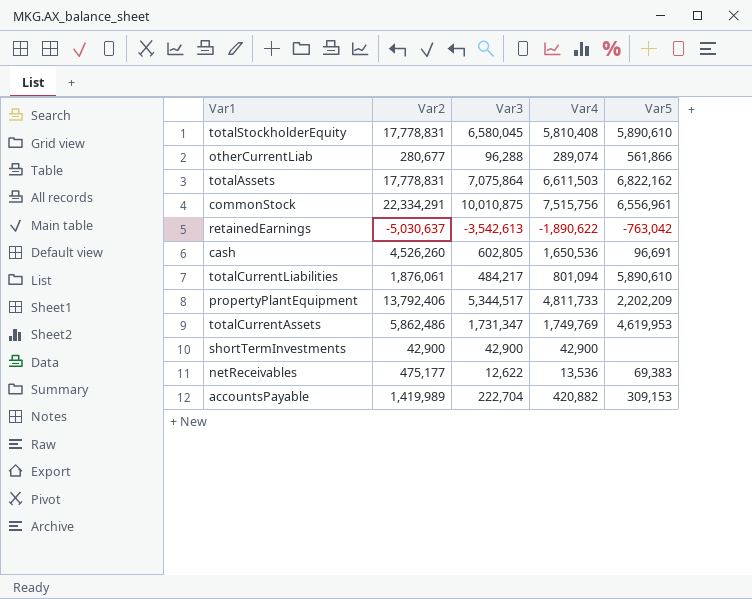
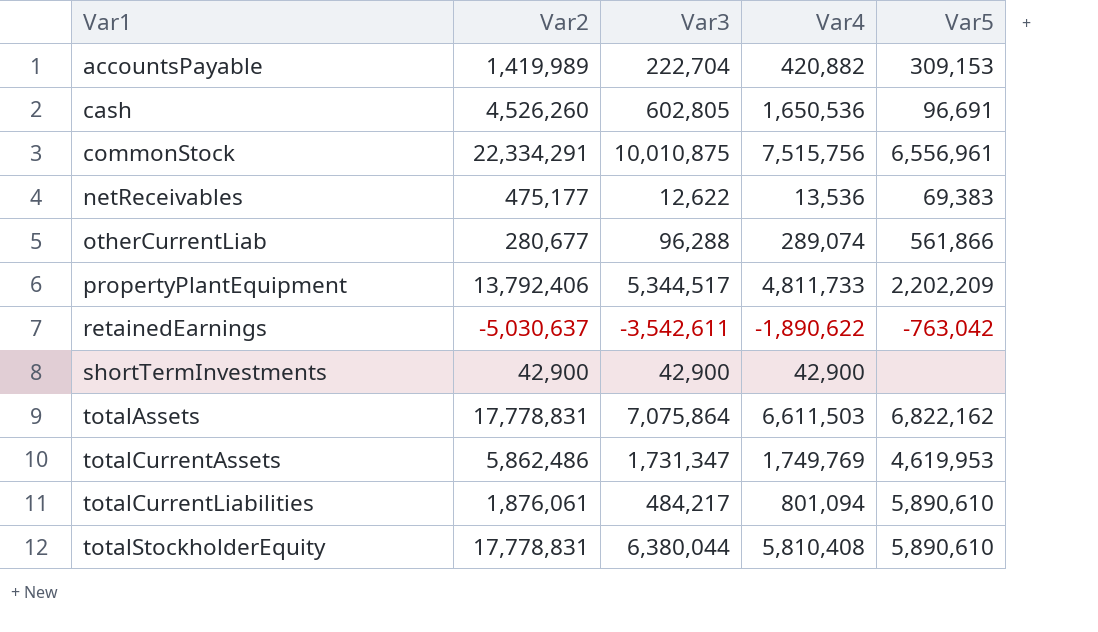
row order: none -> Var1 ascending
retainedEarnings | Var3: -3,542,613 -> -3,542,611
totalStockholderEquity | Var3: 6,580,045 -> 6,380,044

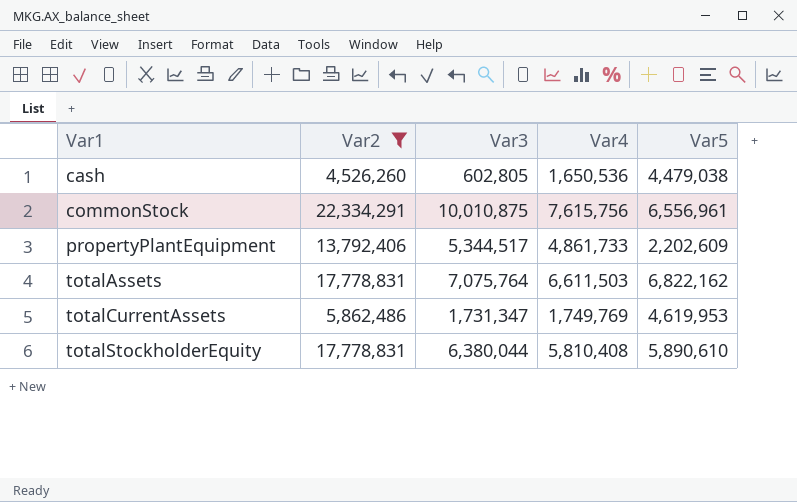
filter: none -> Var2 >= 4,526,260
cash | Var5: 96,691 -> 4,479,038
commonStock | Var4: 7,515,756 -> 7,615,756
propertyPlantEquipment | Var4: 4,811,733 -> 4,861,733
propertyPlantEquipment | Var5: 2,202,209 -> 2,202,609
totalAssets | Var3: 7,075,864 -> 7,075,764

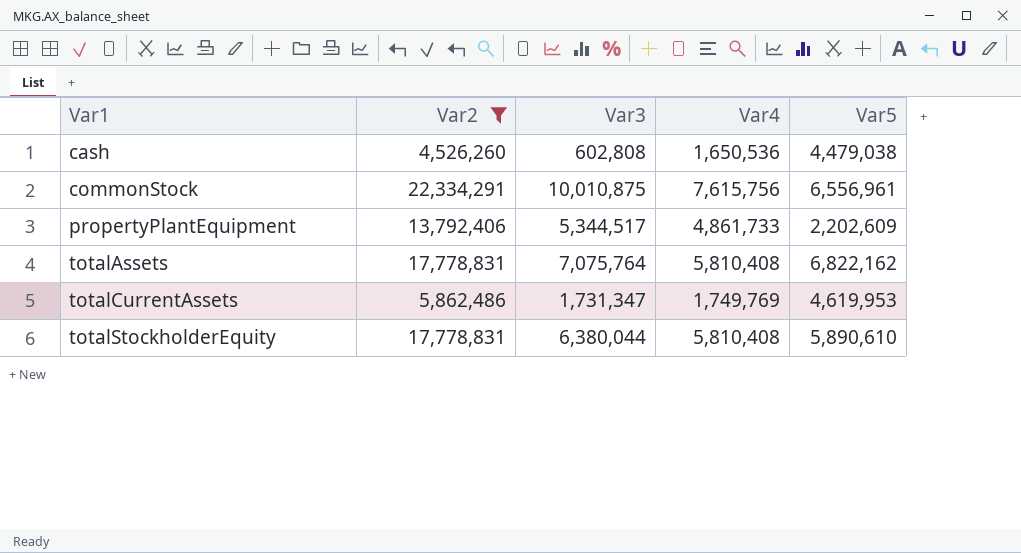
cash | Var3: 602,805 -> 602,808
totalAssets | Var4: 6,611,503 -> 5,810,408

